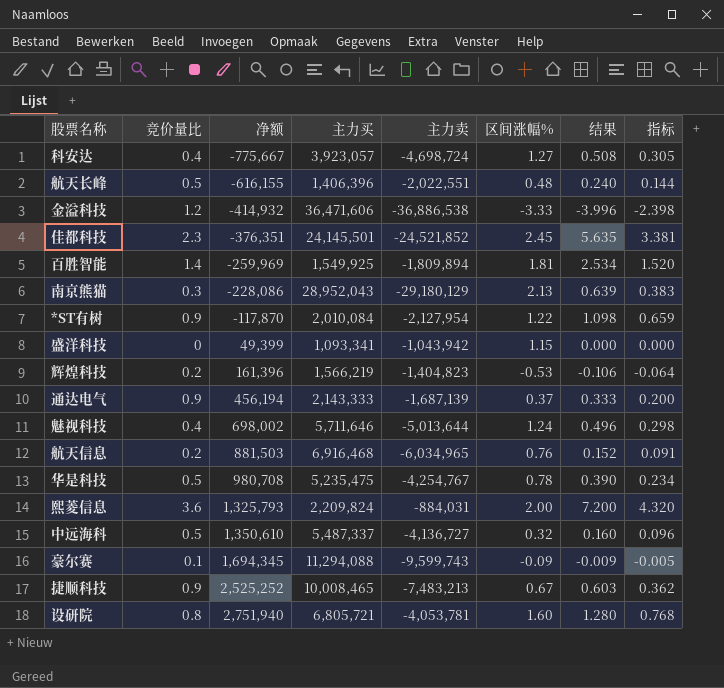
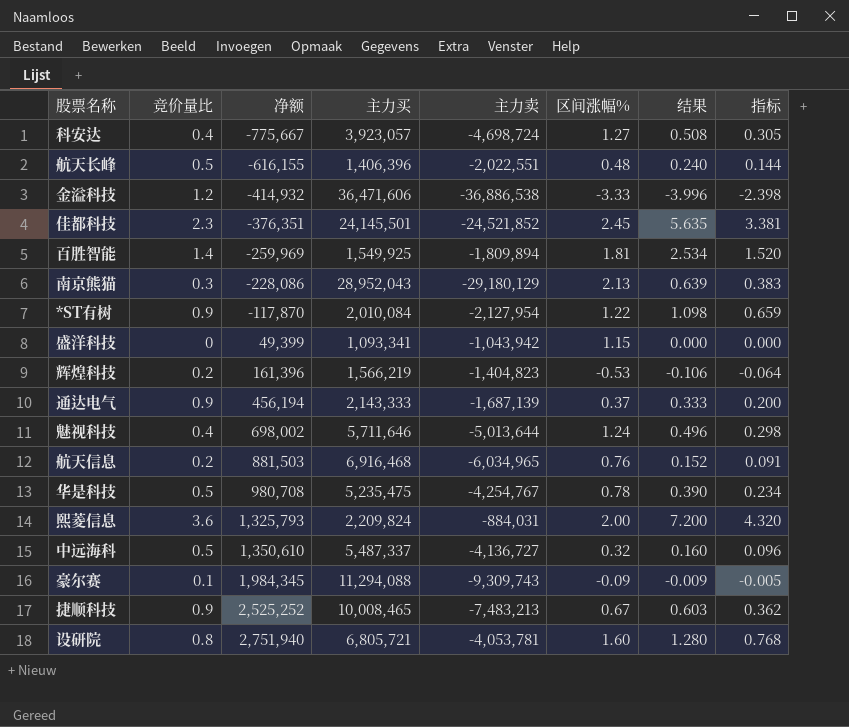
豪尔赛 | 净额: 1,694,345 -> 1,984,345
豪尔赛 | 主力卖: -9,599,743 -> -9,309,743

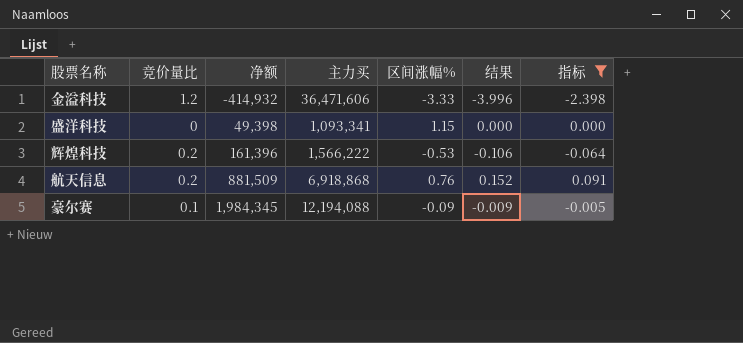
filter: none -> 指标 <= 0.091
column 主力卖 | formula: [净额] - [主力买] -> none
盛洋科技 | 净额: 49,399 -> 49,398
辉煌科技 | 主力买: 1,566,219 -> 1,566,222
航天信息 | 净额: 881,503 -> 881,509
航天信息 | 主力买: 6,916,468 -> 6,918,868
豪尔赛 | 主力买: 11,294,088 -> 12,194,088

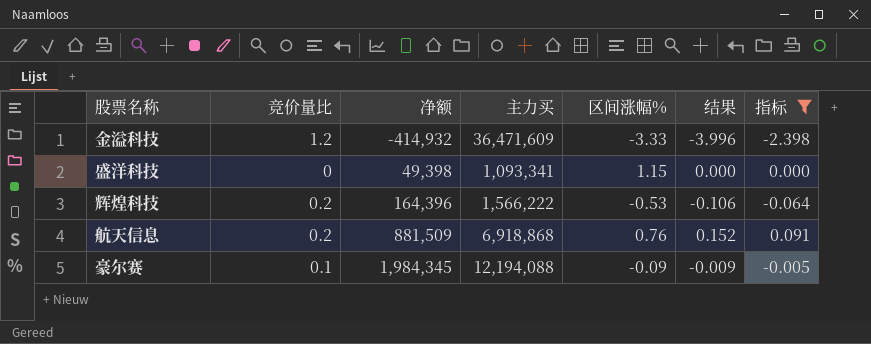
金溢科技 | 主力买: 36,471,606 -> 36,471,609
辉煌科技 | 净额: 161,396 -> 164,396

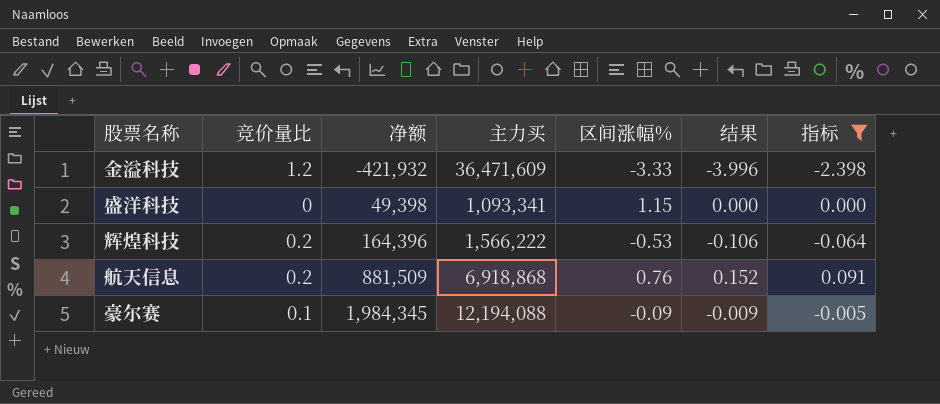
金溢科技 | 净额: -414,932 -> -421,932

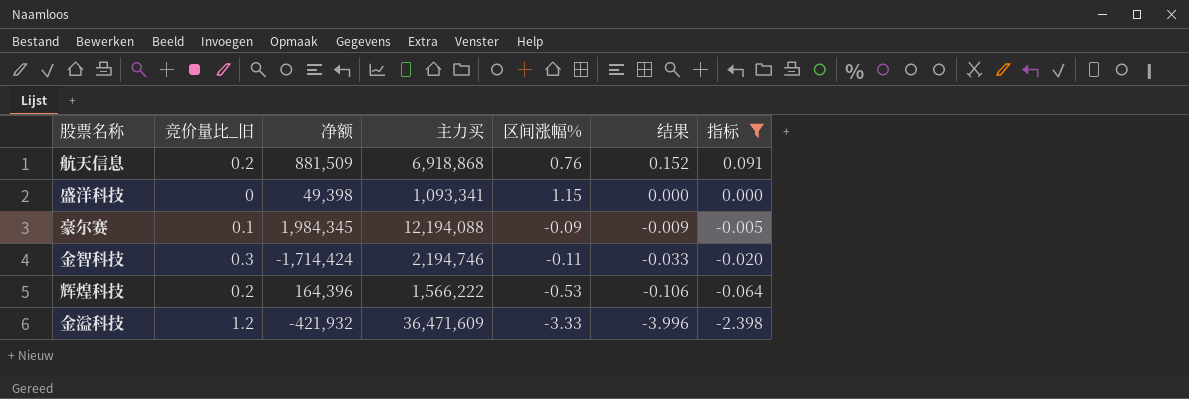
row order: 净额 ascending -> 结果 descending
column name: 竞价量比 -> 竞价量比_旧
row 金智科技: none -> 0.3 | -1,714,424 | 2,194,746 | -0.11 | -0.033 | -0.020

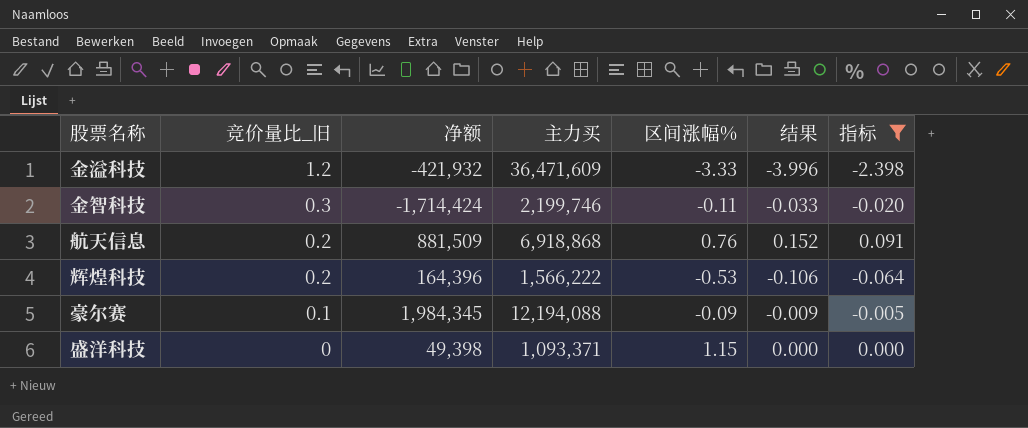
row order: 结果 descending -> 竞价量比_旧 descending
金智科技 | 主力买: 2,194,746 -> 2,199,746
盛洋科技 | 主力买: 1,093,341 -> 1,093,371

